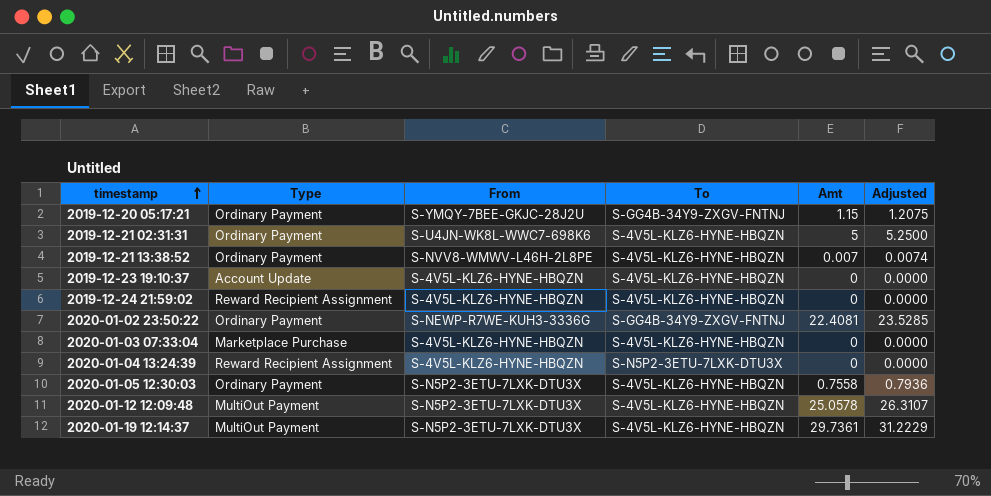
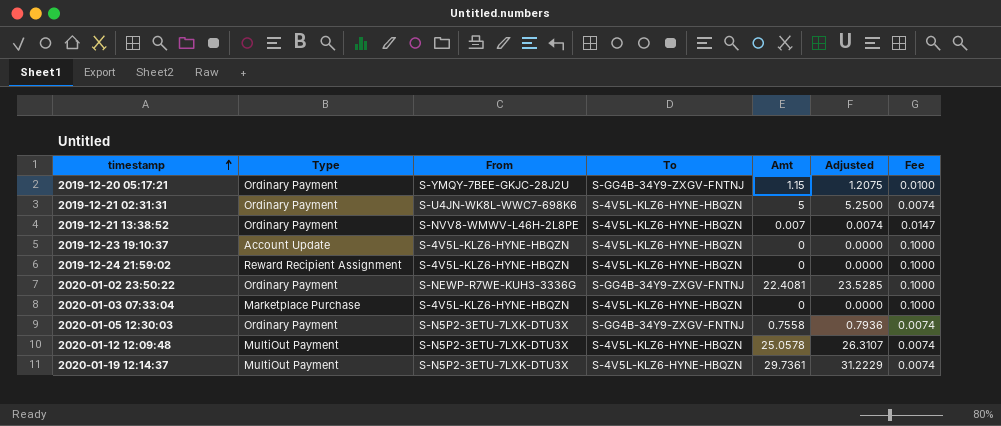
column Fee | position: none -> 7
row 2020-01-04 13:24:39: Reward Recipient Assignment | S-4V5L-KLZ6-HYNE-HBQZN | S-N5P2-3ETU-7LXK-DTU3X | 0 | 0.0000 -> none
2020-01-05 12:30:03 | To: S-4V5L-KLZ6-HYNE-HBQZN -> S-GG4B-34Y9-ZXGV-FNTNJ

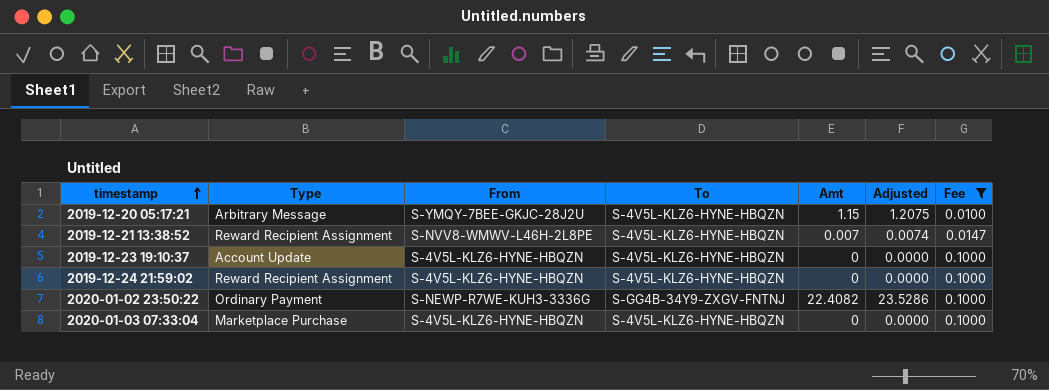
filter: none -> Fee != 0.0074
2019-12-20 05:17:21 | Type: Ordinary Payment -> Arbitrary Message
2019-12-20 05:17:21 | To: S-GG4B-34Y9-ZXGV-FNTNJ -> S-4V5L-KLZ6-HYNE-HBQZN
2019-12-21 13:38:52 | Type: Ordinary Payment -> Reward Recipient Assignment
2020-01-02 23:50:22 | Amt: 22.4081 -> 22.4082
2020-01-02 23:50:22 | Adjusted: 23.5285 -> 23.5286

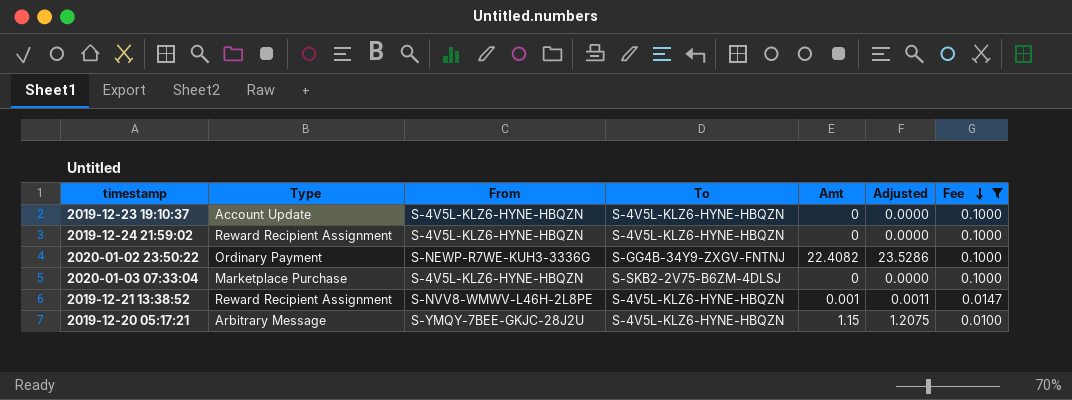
row order: timestamp ascending -> Fee descending
2020-01-03 07:33:04 | To: S-4V5L-KLZ6-HYNE-HBQZN -> S-SKB2-2V75-B6ZM-4DLSJ
2019-12-21 13:38:52 | Amt: 0.007 -> 0.001
2019-12-21 13:38:52 | Adjusted: 0.0074 -> 0.0011

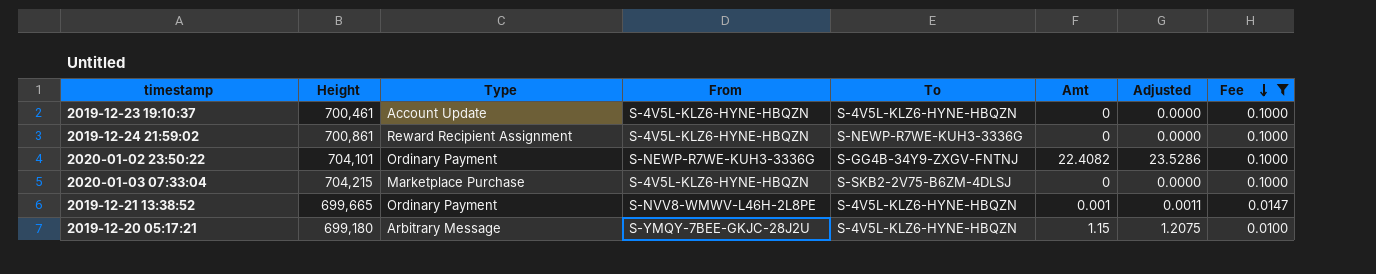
column Height | position: none -> 2
2019-12-24 21:59:02 | To: S-4V5L-KLZ6-HYNE-HBQZN -> S-NEWP-R7WE-KUH3-3336G
2019-12-21 13:38:52 | Type: Reward Recipient Assignment -> Ordinary Payment

